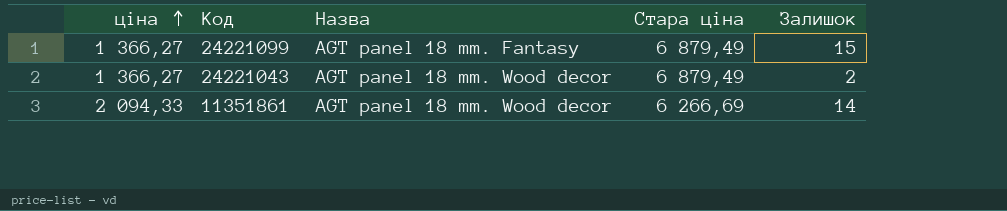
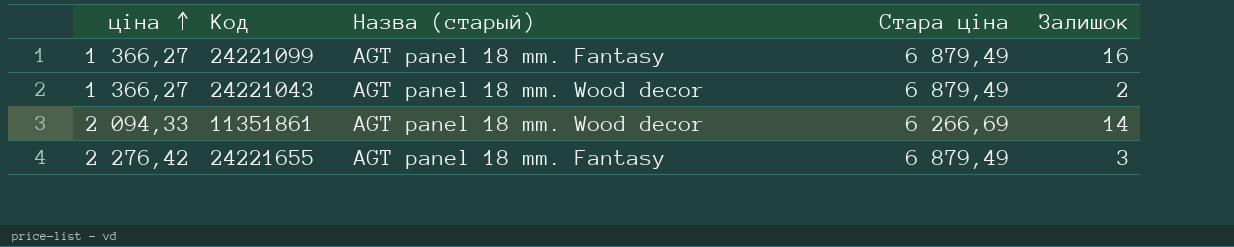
column name: Назва -> Назва (старый)
24221099 | Залишок: 15 -> 16
row 24221655: none -> 2 276,42 | AGT panel 18 mm. Fantasy | 6 879,49 | 3

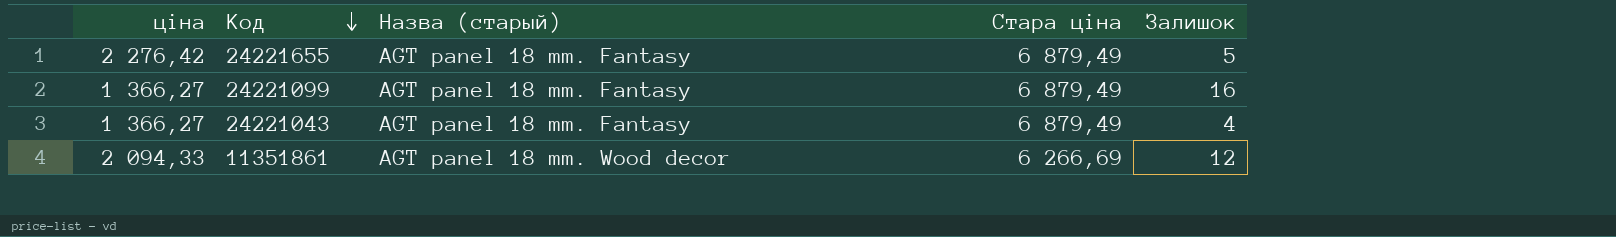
row order: ціна ascending -> Код descending
24221655 | Залишок: 3 -> 5
24221043 | Назва (старый): AGT panel 18 mm. Wood decor -> AGT panel 18 mm. Fantasy
24221043 | Залишок: 2 -> 4
11351861 | Залишок: 14 -> 12

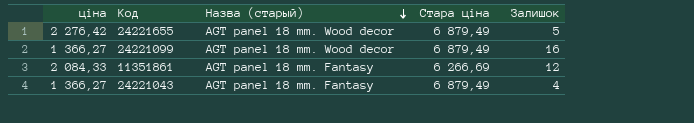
row order: Код descending -> Назва (старый) descending
24221655 | Назва (старый): AGT panel 18 mm. Fantasy -> AGT panel 18 mm. Wood decor
24221099 | Назва (старый): AGT panel 18 mm. Fantasy -> AGT panel 18 mm. Wood decor
11351861 | ціна: 2 094,33 -> 2 084,33
11351861 | Назва (старый): AGT panel 18 mm. Wood decor -> AGT panel 18 mm. Fantasy

